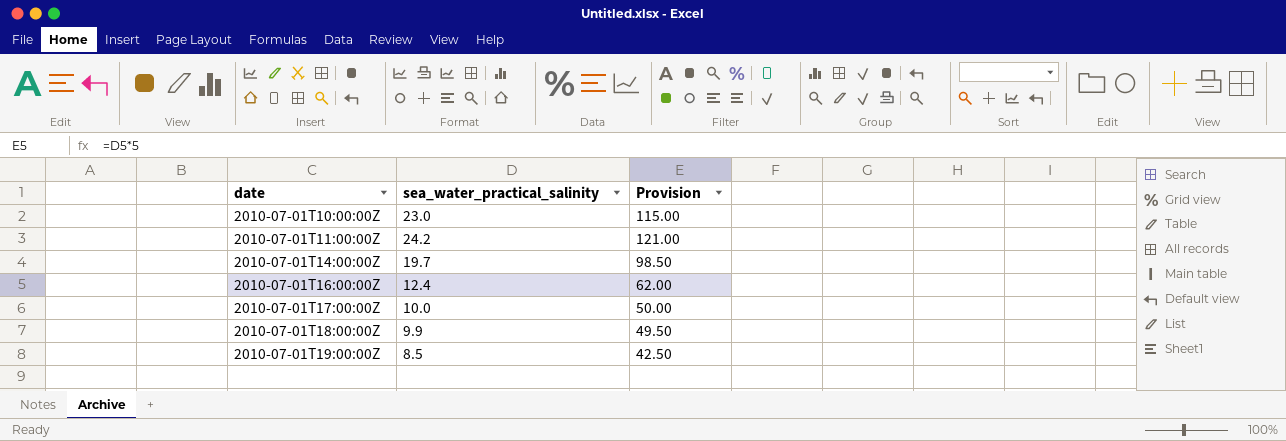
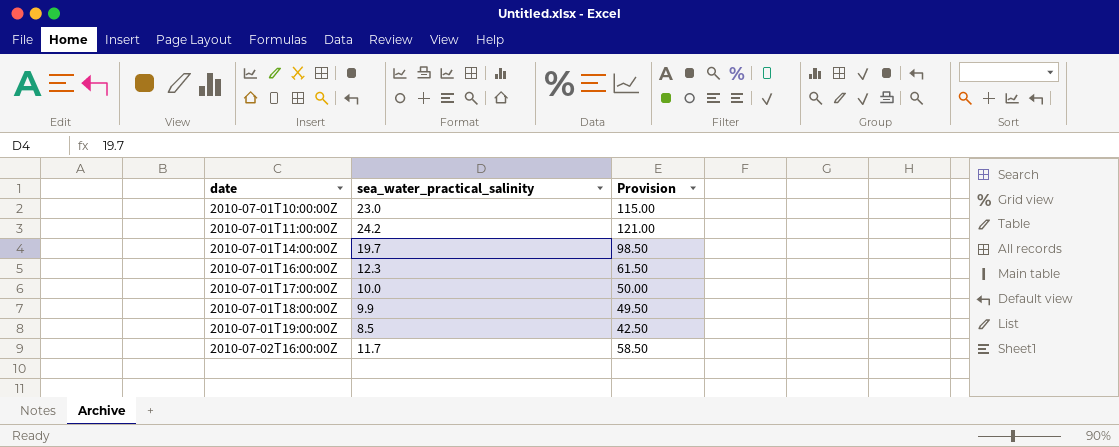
2010-07-01T16:00:00Z | sea_water_practical_salinity: 12.4 -> 12.3
2010-07-01T16:00:00Z | Provision: 62.00 -> 61.50
row 2010-07-02T16:00:00Z: none -> 11.7 | 58.50

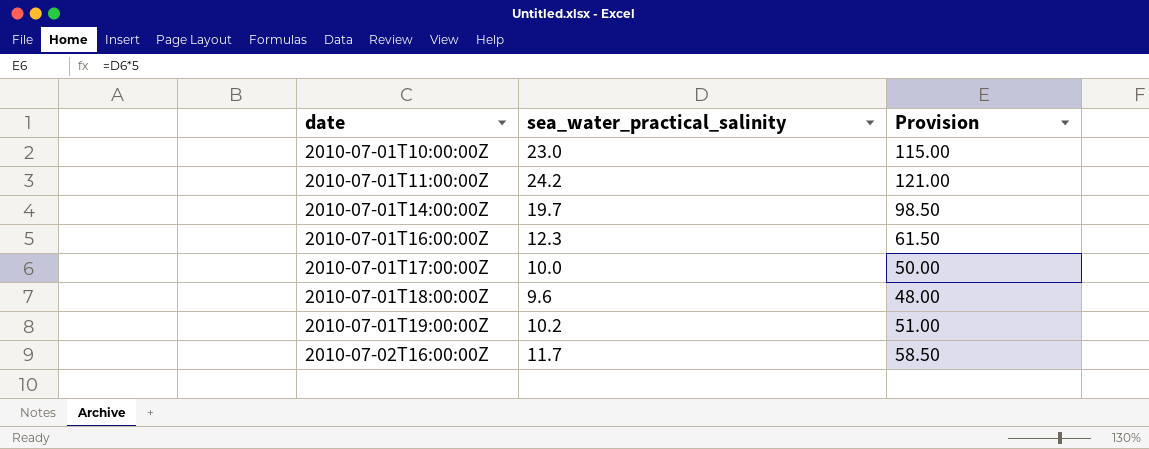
2010-07-01T18:00:00Z | sea_water_practical_salinity: 9.9 -> 9.6
2010-07-01T18:00:00Z | Provision: 49.50 -> 48.00
2010-07-01T19:00:00Z | sea_water_practical_salinity: 8.5 -> 10.2
2010-07-01T19:00:00Z | Provision: 42.50 -> 51.00

